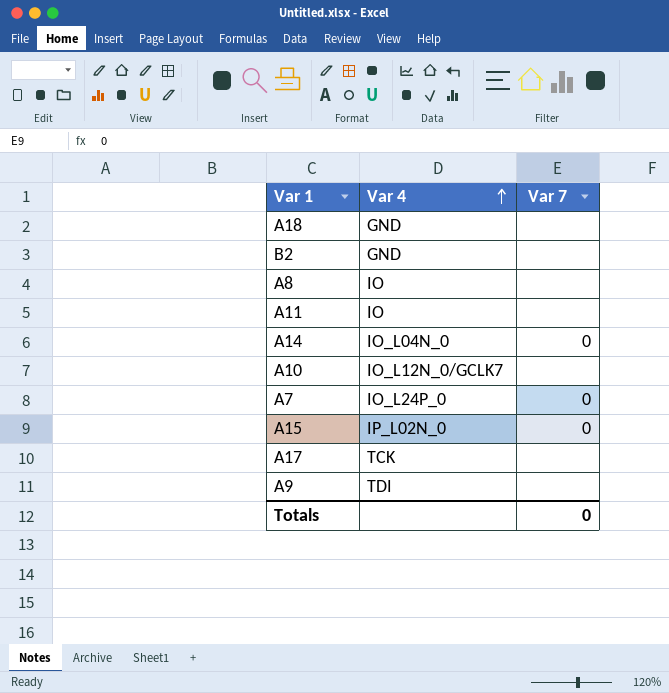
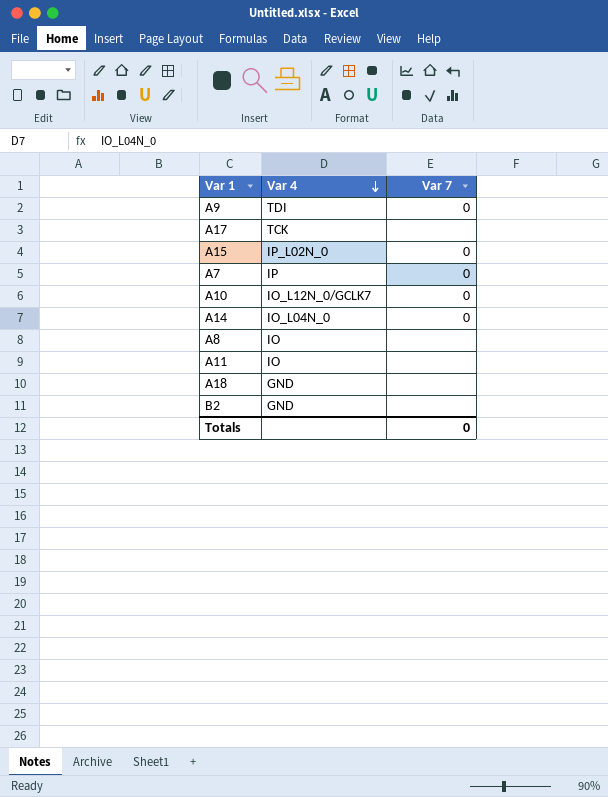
row order: Var 4 ascending -> Var 4 descending
A9 | Var 7: none -> 0
A7 | Var 4: IO_L24P_0 -> IP
A10 | Var 7: none -> 0

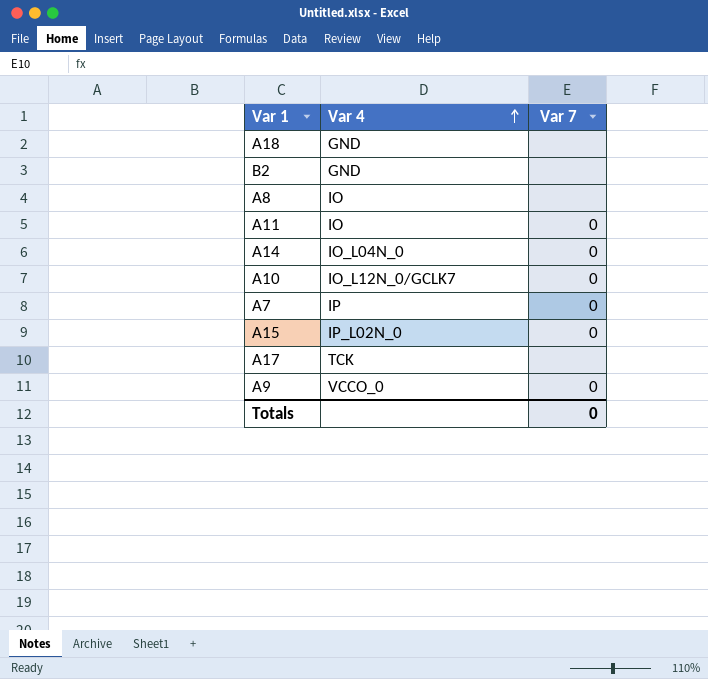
row order: Var 4 descending -> Var 4 ascending
A11 | Var 7: none -> 0
A9 | Var 4: TDI -> VCCO_0

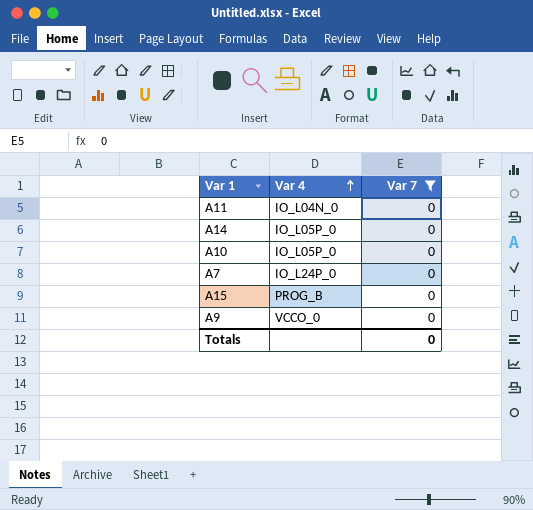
filter: none -> Var 7 = 0
A11 | Var 4: IO -> IO_L04N_0
A14 | Var 4: IO_L04N_0 -> IO_L05P_0
A10 | Var 4: IO_L12N_0/GCLK7 -> IO_L05P_0
A7 | Var 4: IP -> IO_L24P_0
A15 | Var 4: IP_L02N_0 -> PROG_B

